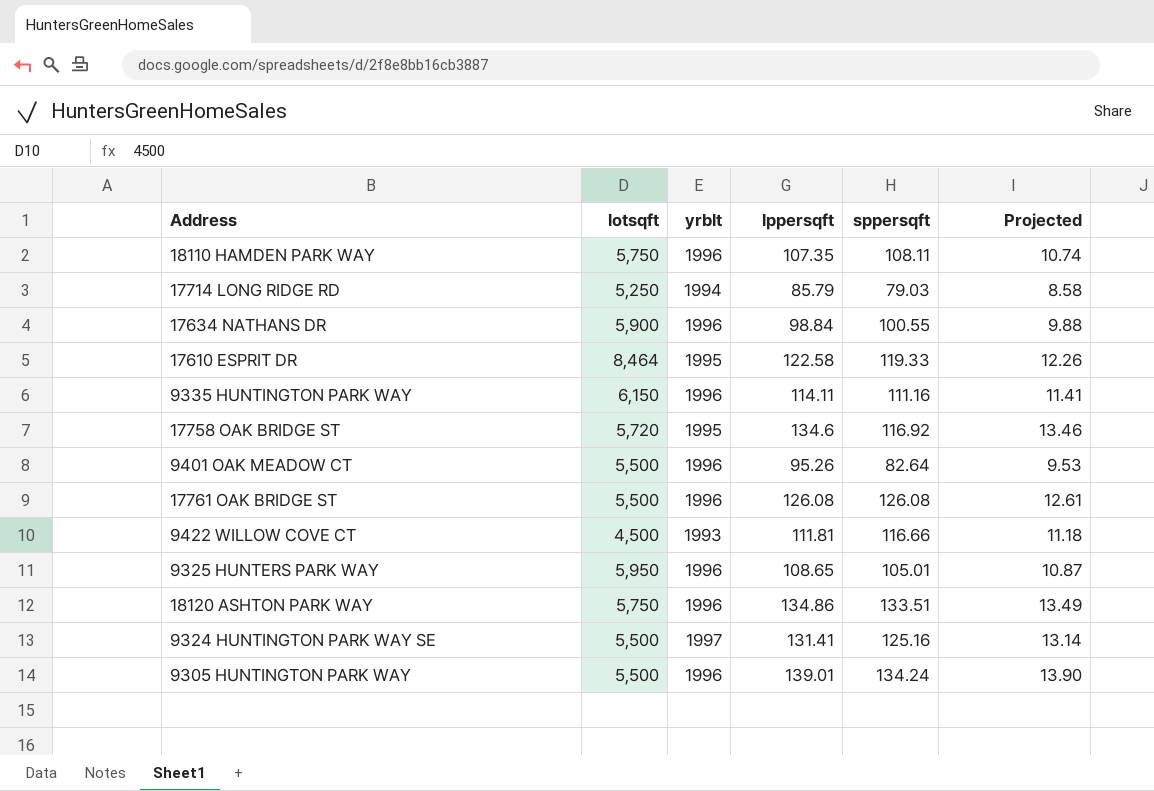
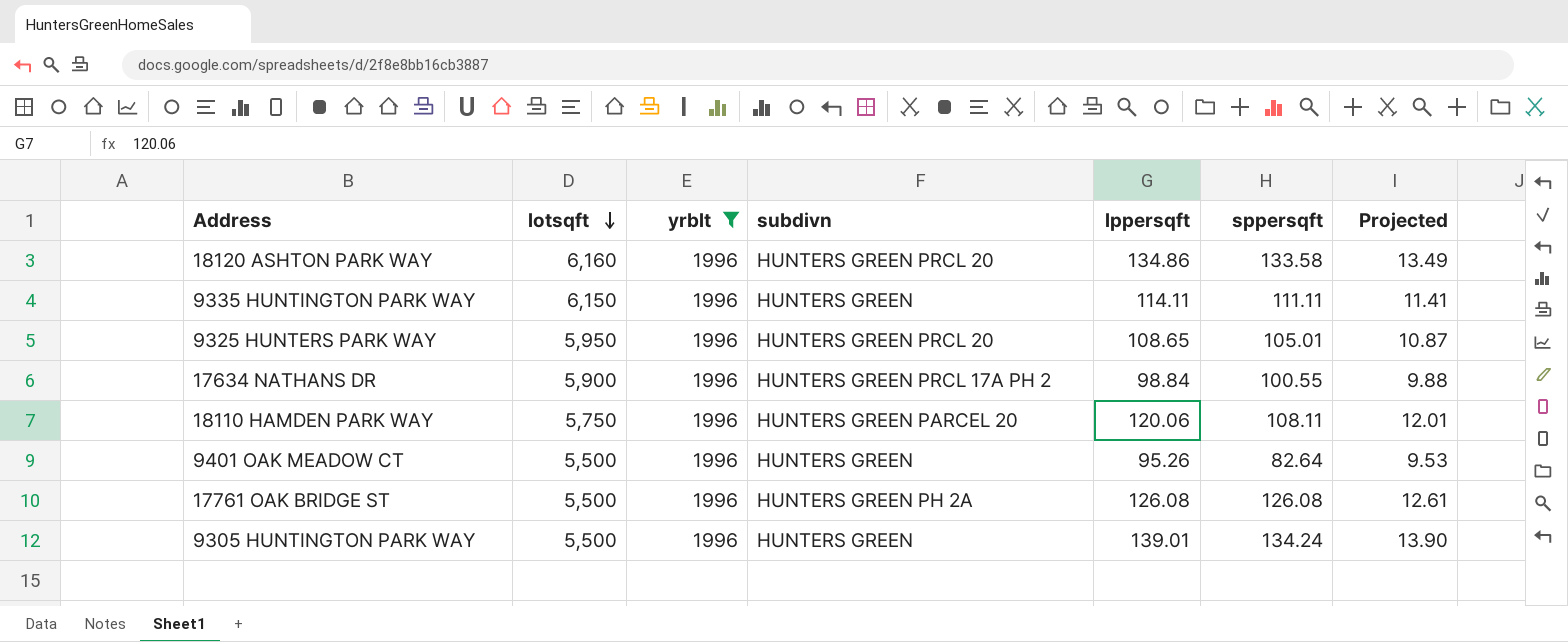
filter: none -> yrblt = 1996
row order: none -> lotsqft descending
column subdivn | position: none -> 4
18120 ASHTON PARK WAY | lotsqft: 5,750 -> 6,160
18120 ASHTON PARK WAY | sppersqft: 133.51 -> 133.58
9335 HUNTINGTON PARK WAY | sppersqft: 111.16 -> 111.11
18110 HAMDEN PARK WAY | lppersqft: 107.35 -> 120.06
18110 HAMDEN PARK WAY | Projected: 10.74 -> 12.01

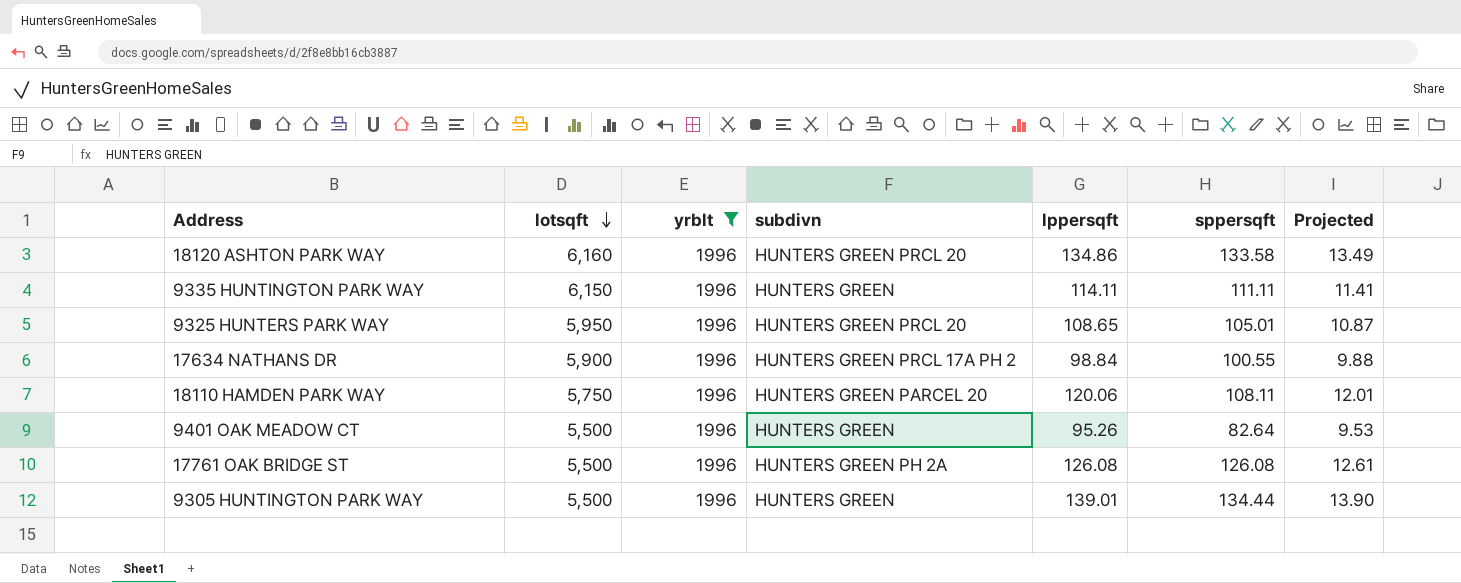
9305 HUNTINGTON PARK WAY | sppersqft: 134.24 -> 134.44

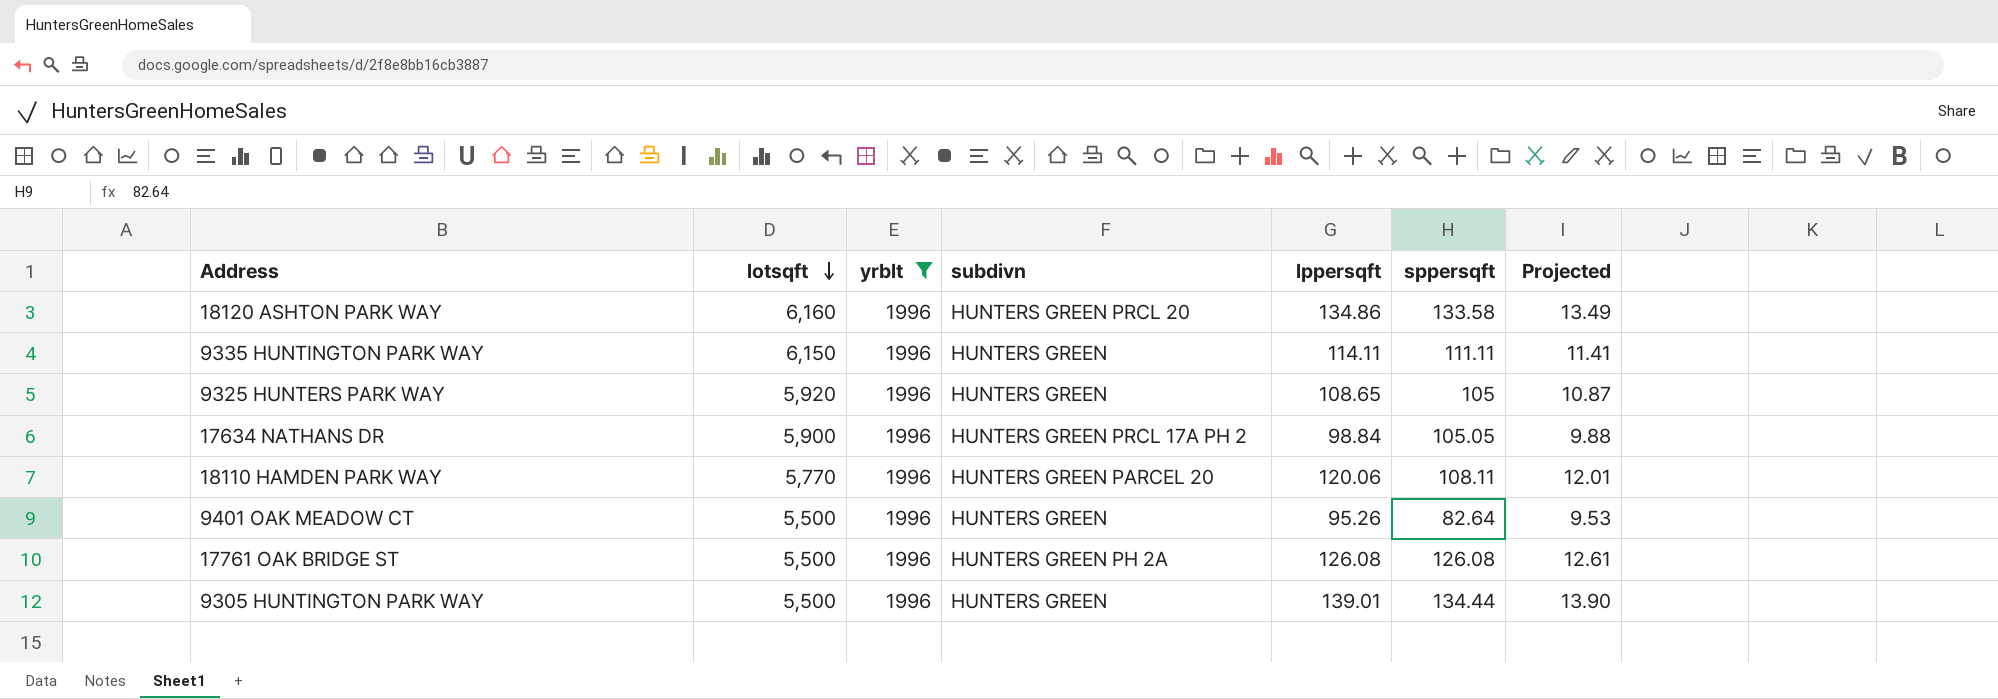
9325 HUNTERS PARK WAY | lotsqft: 5,950 -> 5,920
9325 HUNTERS PARK WAY | subdivn: HUNTERS GREEN PRCL 20 -> HUNTERS GREEN
9325 HUNTERS PARK WAY | sppersqft: 105.01 -> 105
17634 NATHANS DR | sppersqft: 100.55 -> 105.05
18110 HAMDEN PARK WAY | lotsqft: 5,750 -> 5,770

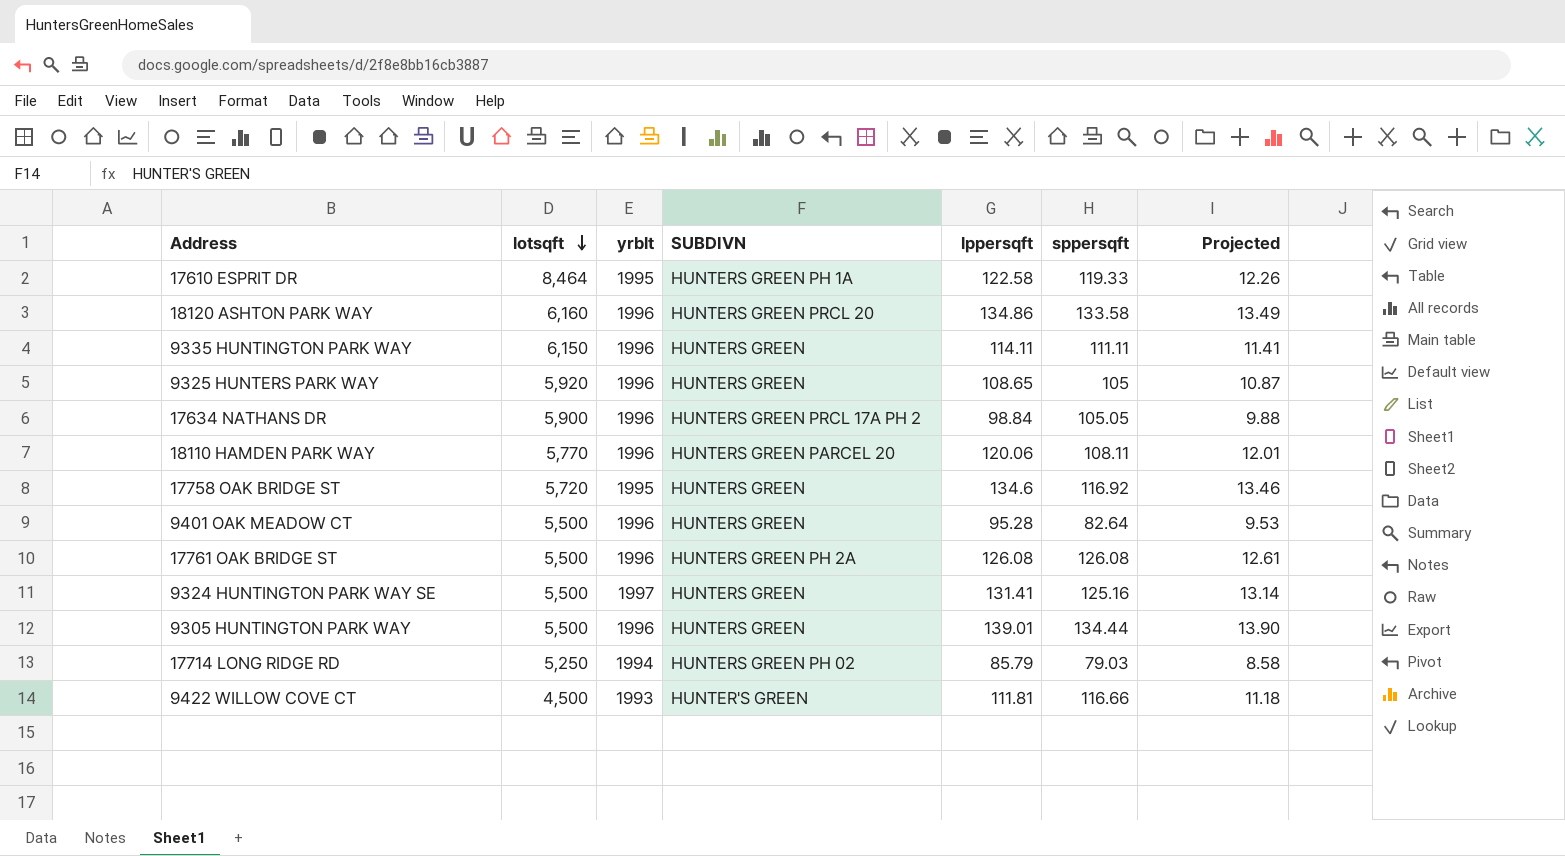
filter: yrblt = 1996 -> none
column name: subdivn -> SUBDIVN
9401 OAK MEADOW CT | lppersqft: 95.26 -> 95.28

